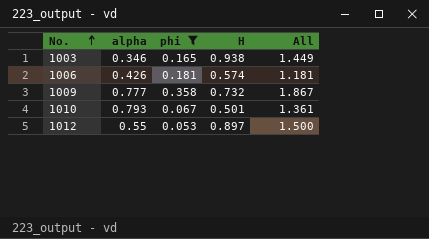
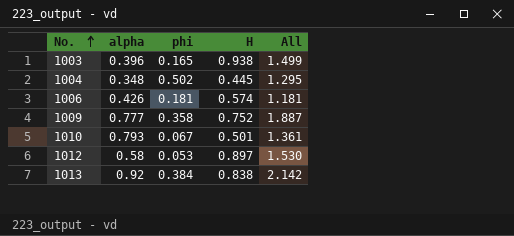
filter: phi <= 0.358 -> none
1003 | alpha: 0.346 -> 0.396
1003 | All: 1.449 -> 1.499
1009 | H: 0.732 -> 0.752
1009 | All: 1.867 -> 1.887
1012 | alpha: 0.55 -> 0.58
1012 | All: 1.500 -> 1.530

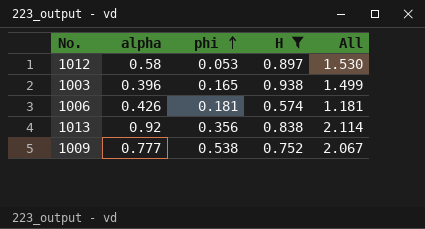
filter: none -> H >= 0.574
row order: No. ascending -> phi ascending
1013 | phi: 0.384 -> 0.356
1013 | All: 2.142 -> 2.114
1009 | phi: 0.358 -> 0.538
1009 | All: 1.887 -> 2.067

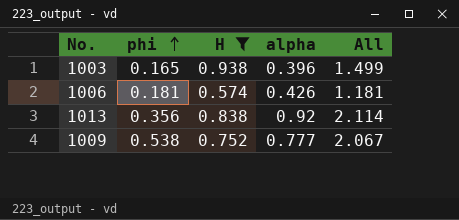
column alpha | position: 2 -> 4
row 1012: 0.58 | 0.053 | 0.897 | 1.530 -> none

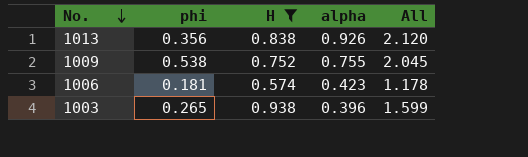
row order: phi ascending -> No. descending
1013 | alpha: 0.92 -> 0.926
1013 | All: 2.114 -> 2.120
1009 | alpha: 0.777 -> 0.755
1009 | All: 2.067 -> 2.045
1006 | alpha: 0.426 -> 0.423
1006 | All: 1.181 -> 1.178
1003 | phi: 0.165 -> 0.265
1003 | All: 1.499 -> 1.599

